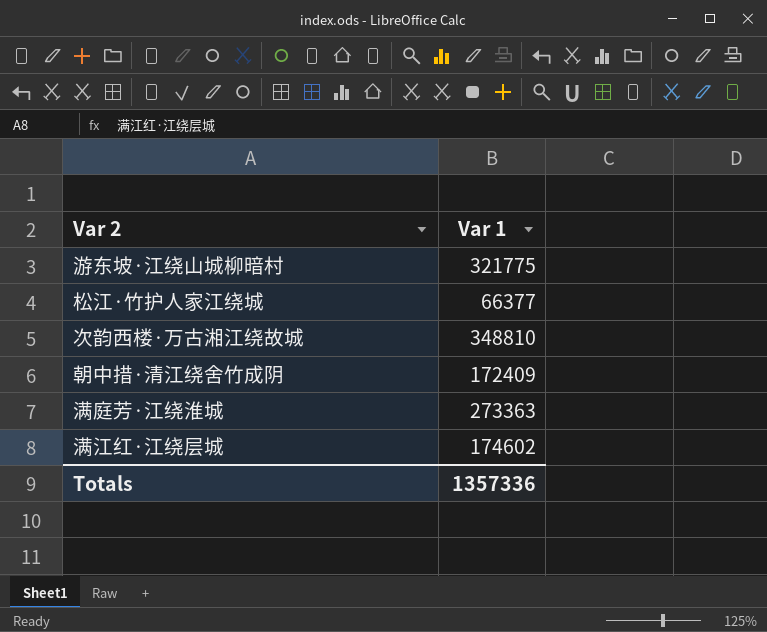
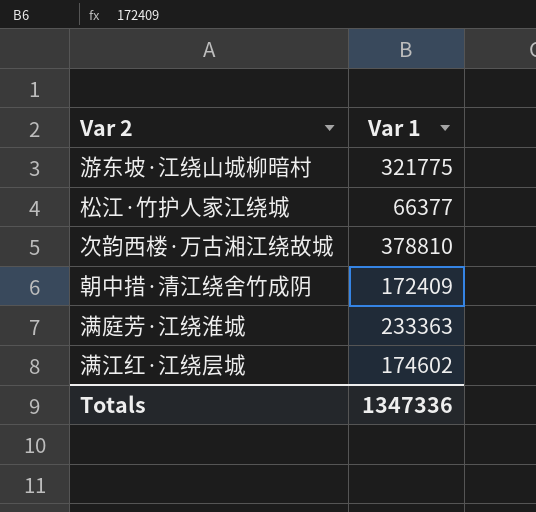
次韵西楼·万古湘江绕故城 | Var 1: 348810 -> 378810
满庭芳·江绕淮城 | Var 1: 273363 -> 233363
Totals | Var 1: 1357336 -> 1347336

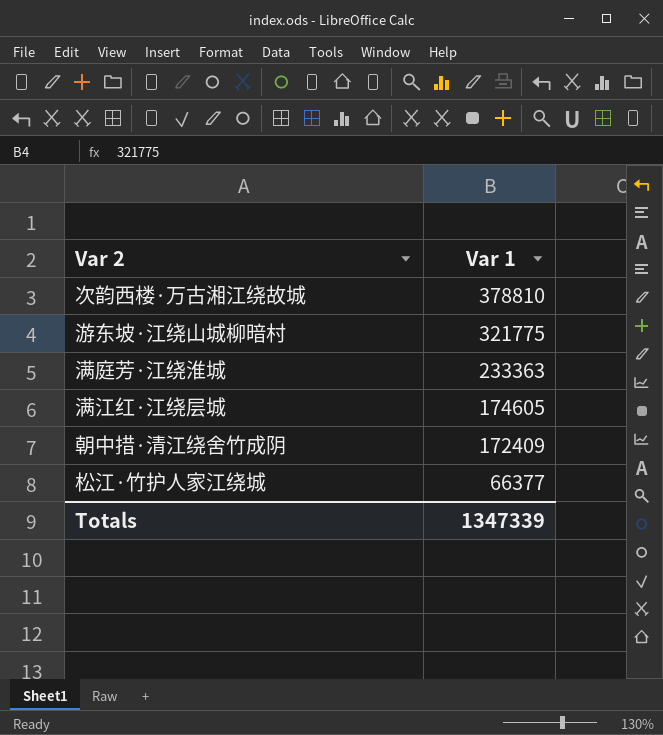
row order: none -> Var 1 descending
满江红·江绕层城 | Var 1: 174602 -> 174605
Totals | Var 1: 1347336 -> 1347339

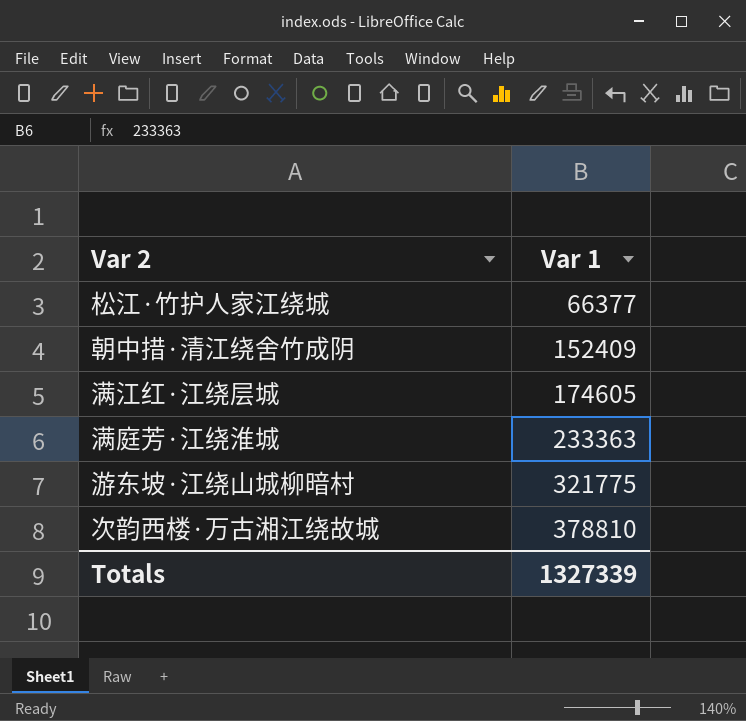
row order: Var 1 descending -> Var 1 ascending
朝中措·清江绕舍竹成阴 | Var 1: 172409 -> 152409
Totals | Var 1: 1347339 -> 1327339

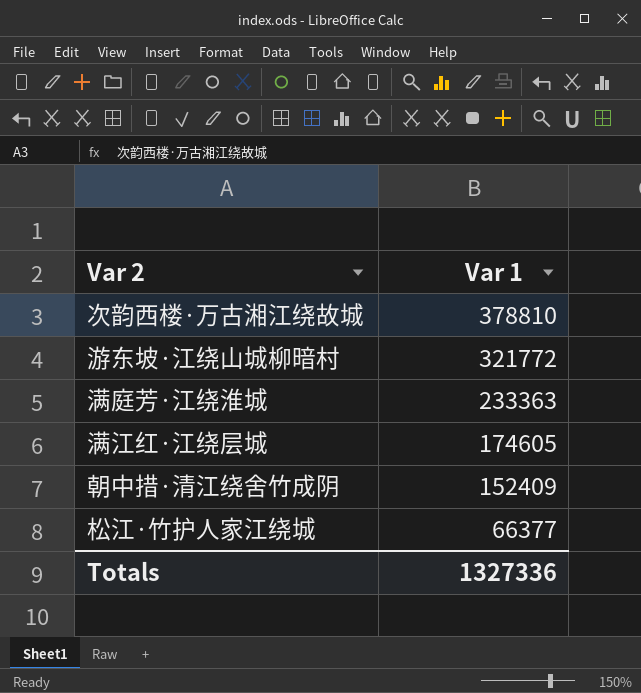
row order: Var 1 ascending -> Var 1 descending
游东坡·江绕山城柳暗村 | Var 1: 321775 -> 321772
Totals | Var 1: 1327339 -> 1327336

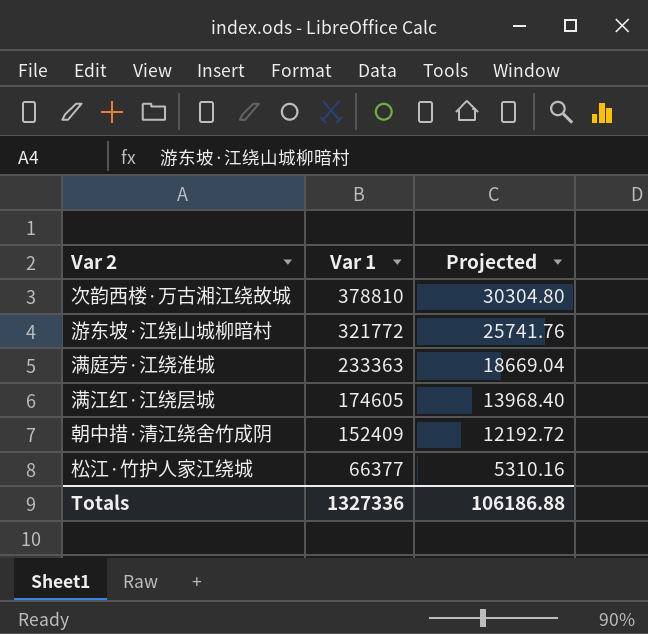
column Projected | formula: none -> [Var 1] * 0.08

